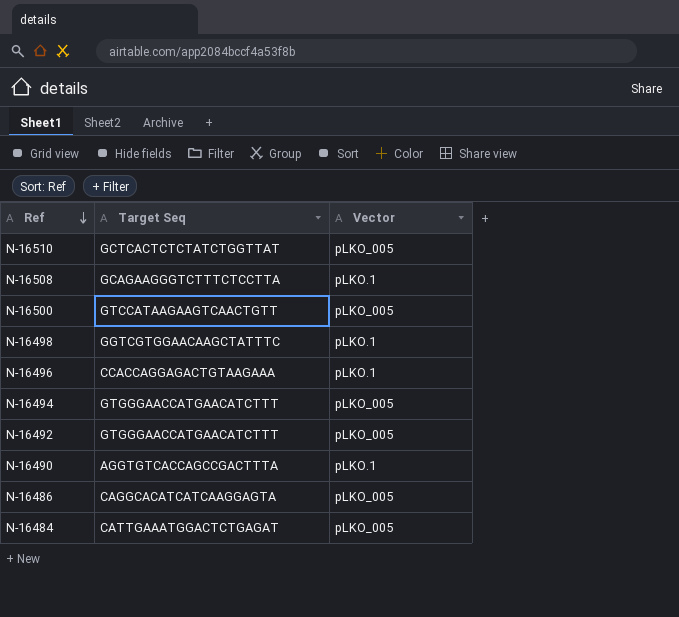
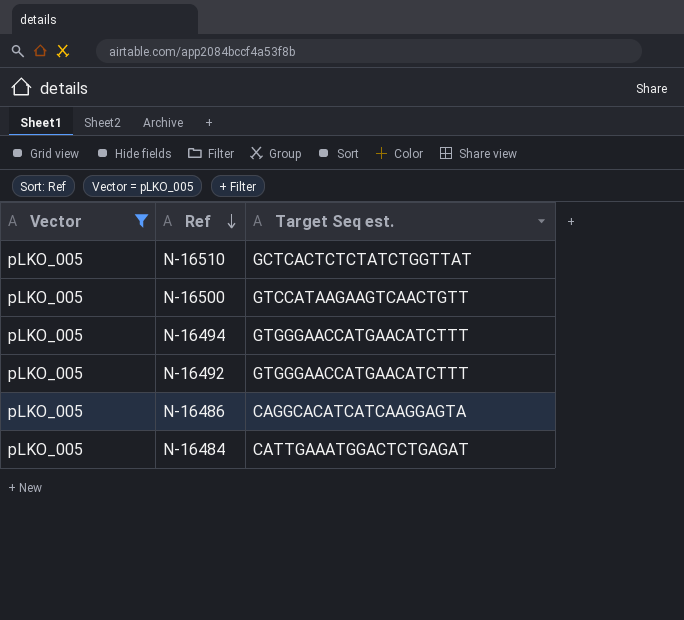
filter: none -> Vector = pLKO_005
column Vector | position: 3 -> 1
column name: Target Seq -> Target Seq est.

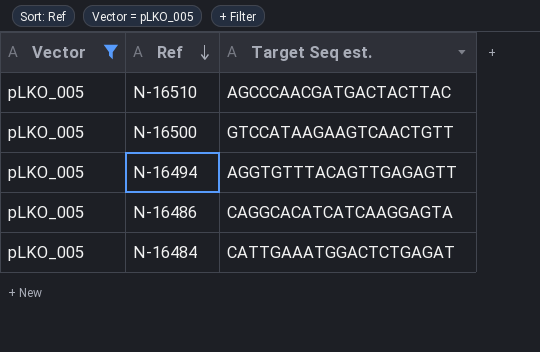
row N-16492: pLKO_005 | GTGGGAACCATGAACATCTTT -> none
N-16510 | Target Seq est.: GCTCACTCTCTATCTGGTTAT -> AGCCCAACGATGACTACTTAC
N-16494 | Target Seq est.: GTGGGAACCATGAACATCTTT -> AGGTGTTTACAGTTGAGAGTT

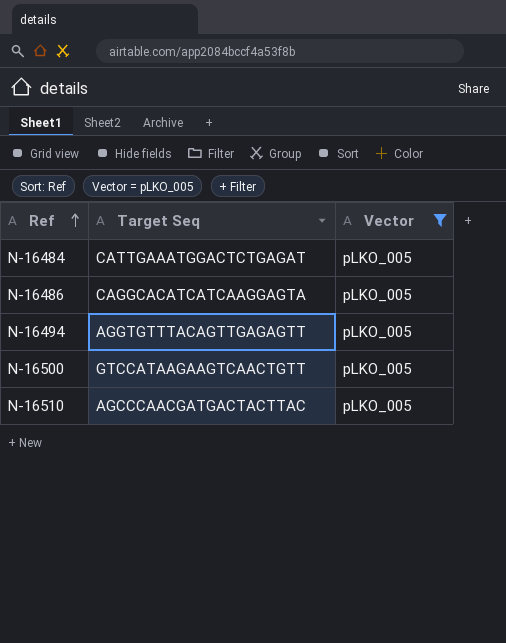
row order: Ref descending -> Ref ascending
column name: Target Seq est. -> Target Seq
column Vector | position: 1 -> 3

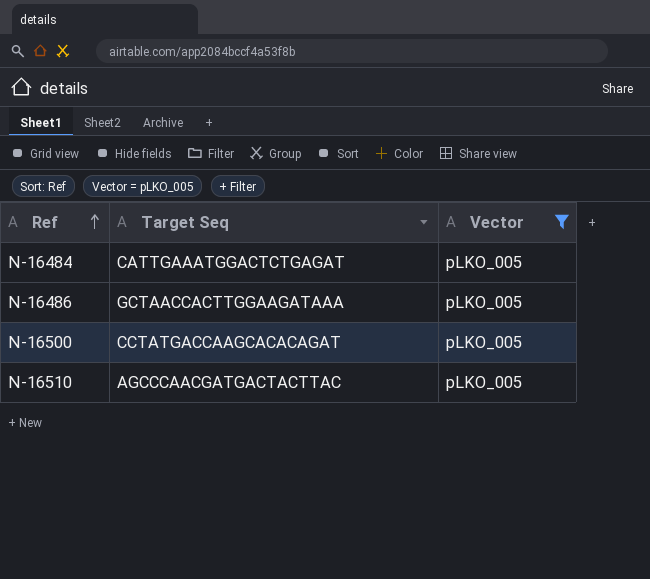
row N-16494: AGGTGTTTACAGTTGAGAGTT | pLKO_005 -> none
N-16486 | Target Seq: CAGGCACATCATCAAGGAGTA -> GCTAACCACTTGGAAGATAAA
N-16500 | Target Seq: GTCCATAAGAAGTCAACTGTT -> CCTATGACCAAGCACACAGAT

